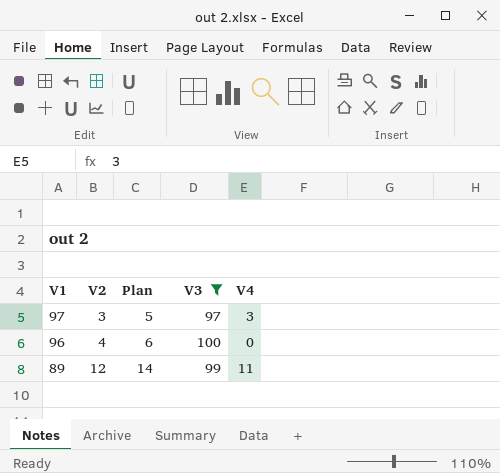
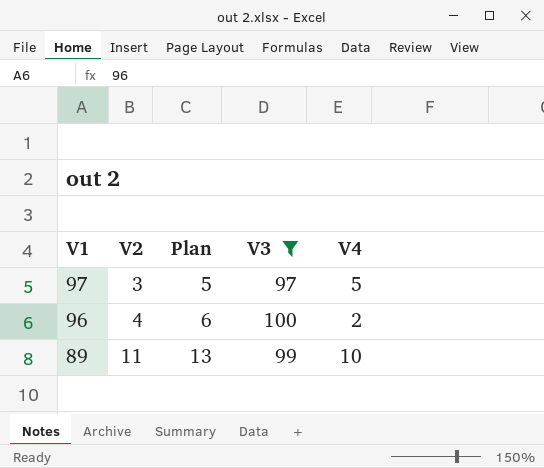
97 | V4: 3 -> 5
96 | V4: 0 -> 2
89 | V2: 12 -> 11
89 | Plan: 14 -> 13
89 | V4: 11 -> 10

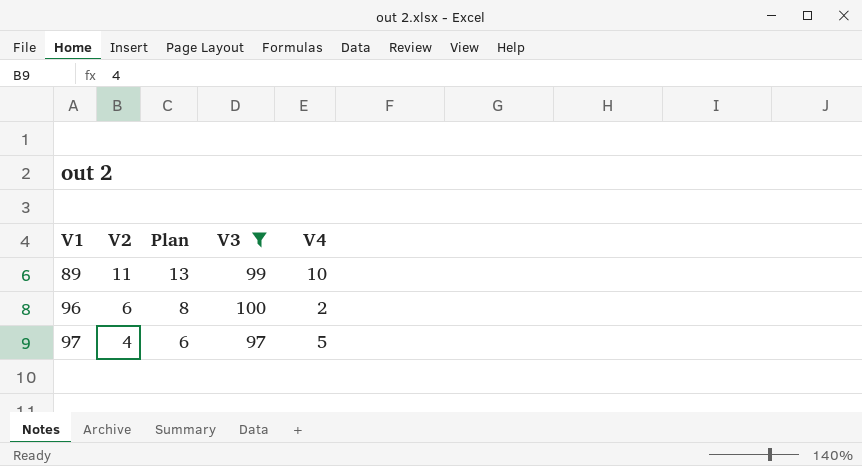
row order: V1 descending -> V1 ascending
96 | V2: 4 -> 6
96 | Plan: 6 -> 8
97 | V2: 3 -> 4
97 | Plan: 5 -> 6

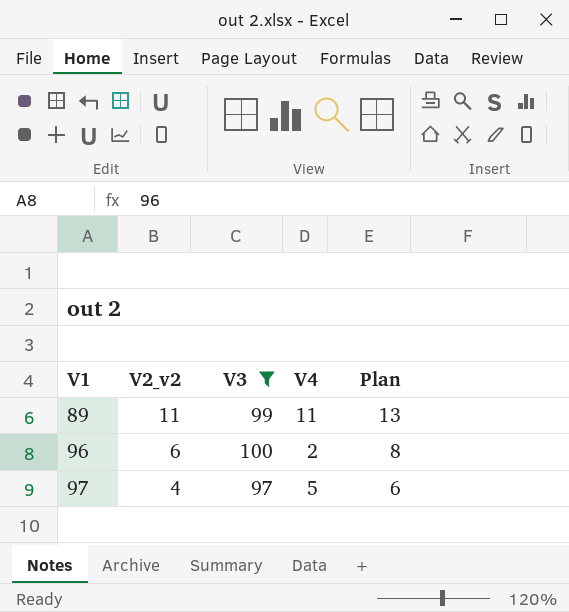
column name: V2 -> V2_v2
column Plan | position: 3 -> 5
89 | V4: 10 -> 11

